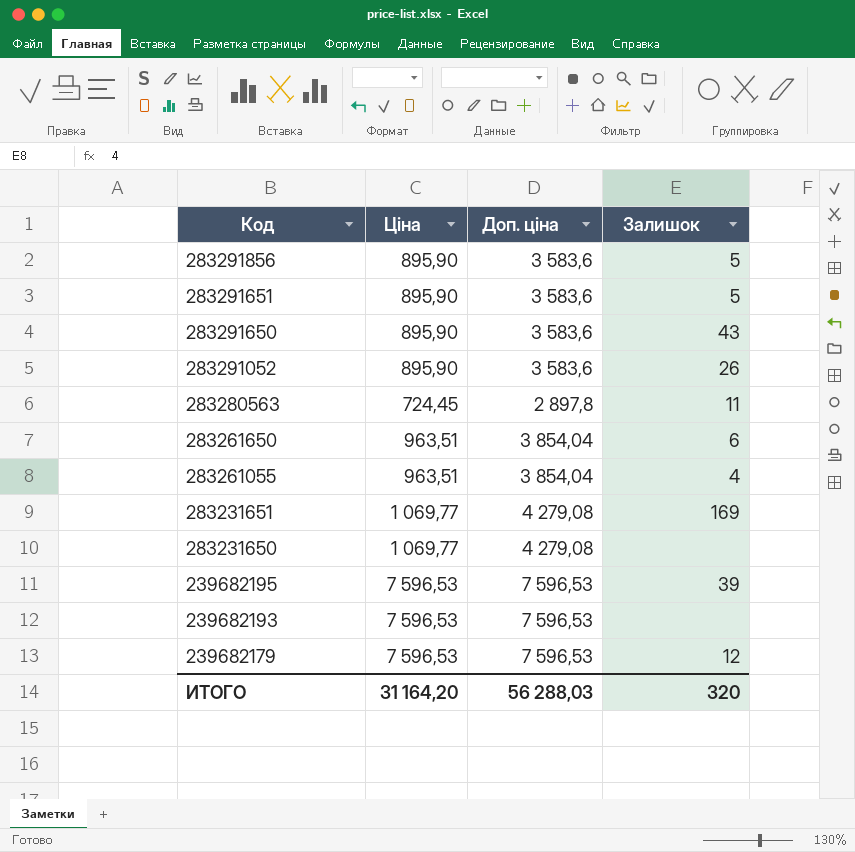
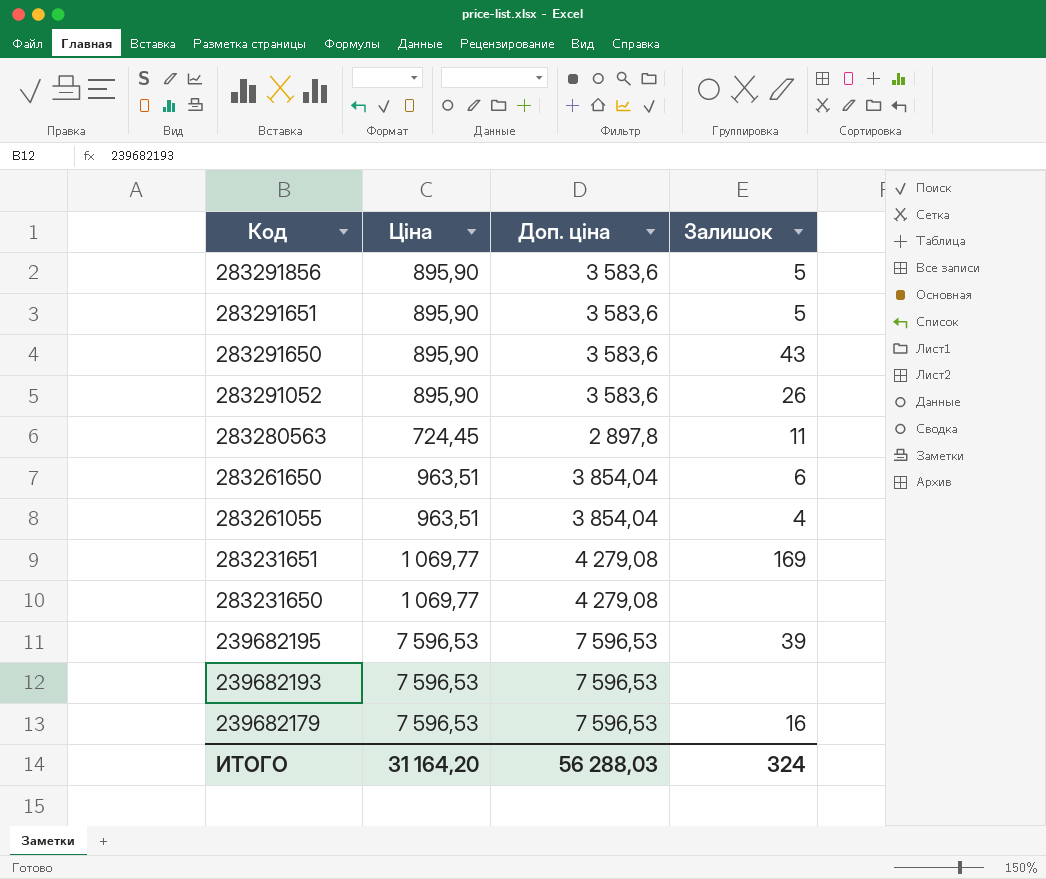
239682179 | Залишок: 12 -> 16
ИТОГО | Залишок: 320 -> 324

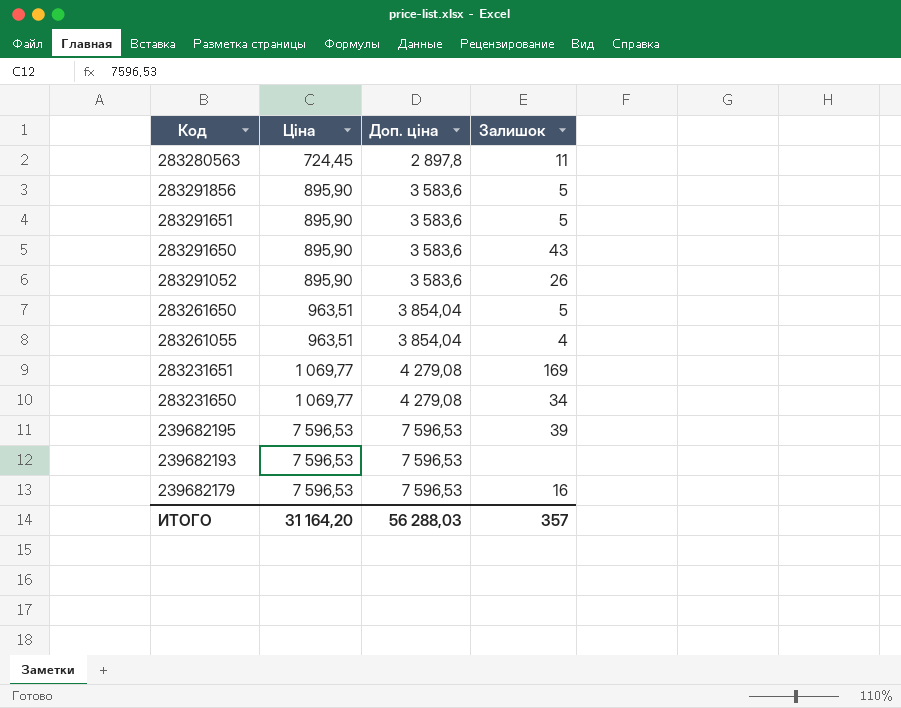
row order: Код descending -> Ціна ascending
283261650 | Залишок: 6 -> 5
283231650 | Залишок: none -> 34
ИТОГО | Залишок: 324 -> 357

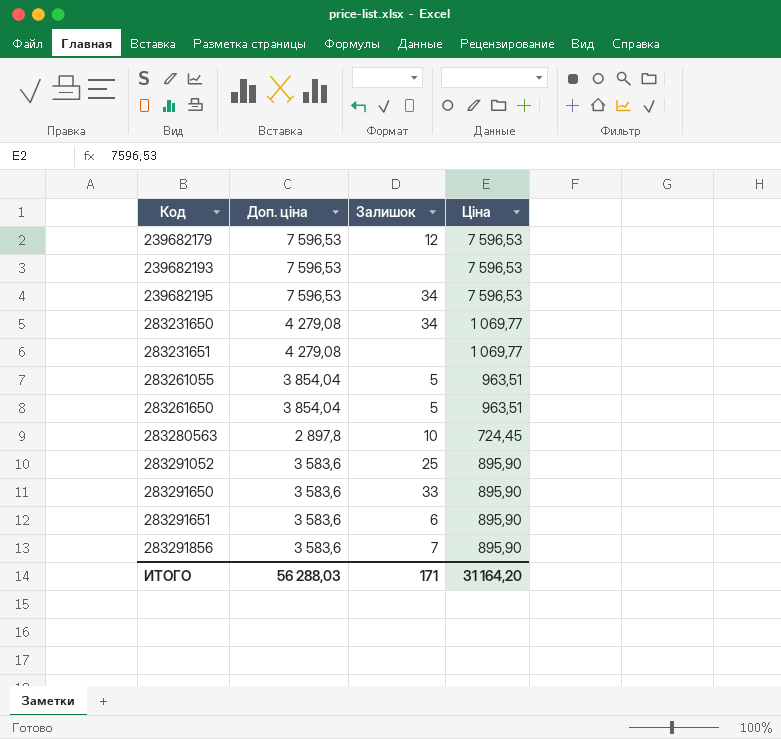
row order: Ціна ascending -> Код ascending
column Ціна | position: 2 -> 4
239682179 | Залишок: 16 -> 12
239682195 | Залишок: 39 -> 34
283231651 | Залишок: 169 -> none
283261055 | Залишок: 4 -> 5
283280563 | Залишок: 11 -> 10
283291052 | Залишок: 26 -> 25
283291650 | Залишок: 43 -> 33
283291651 | Залишок: 5 -> 6
283291856 | Залишок: 5 -> 7
ИТОГО | Залишок: 357 -> 171

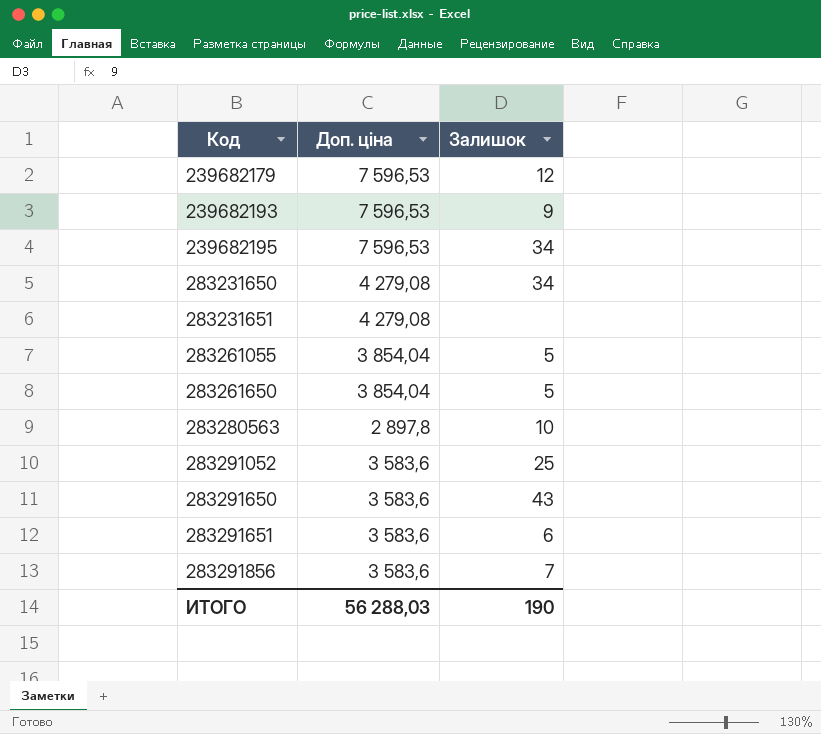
column Ціна | position: 4 -> none
239682193 | Залишок: none -> 9
283291650 | Залишок: 33 -> 43
ИТОГО | Залишок: 171 -> 190

